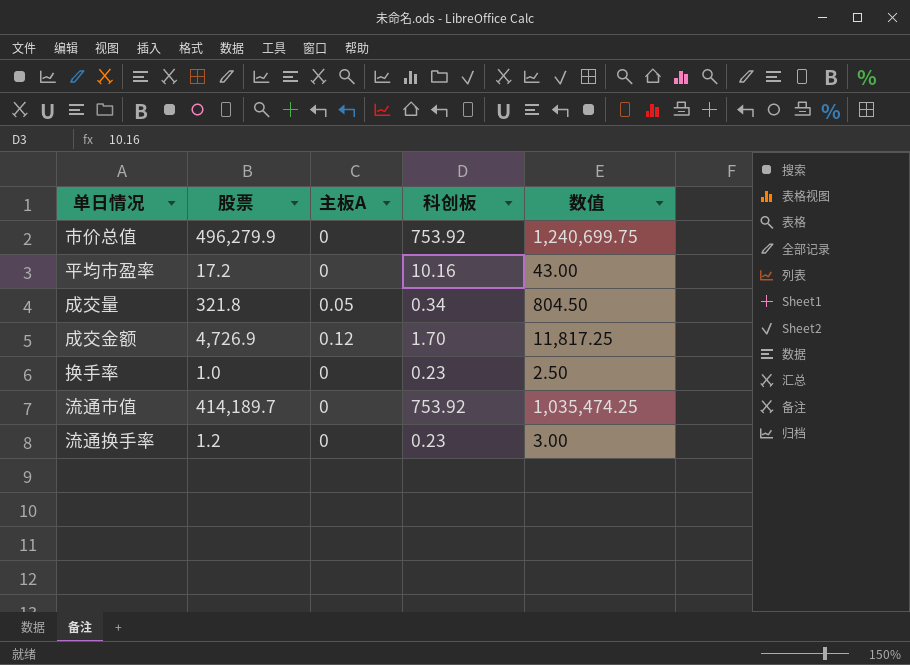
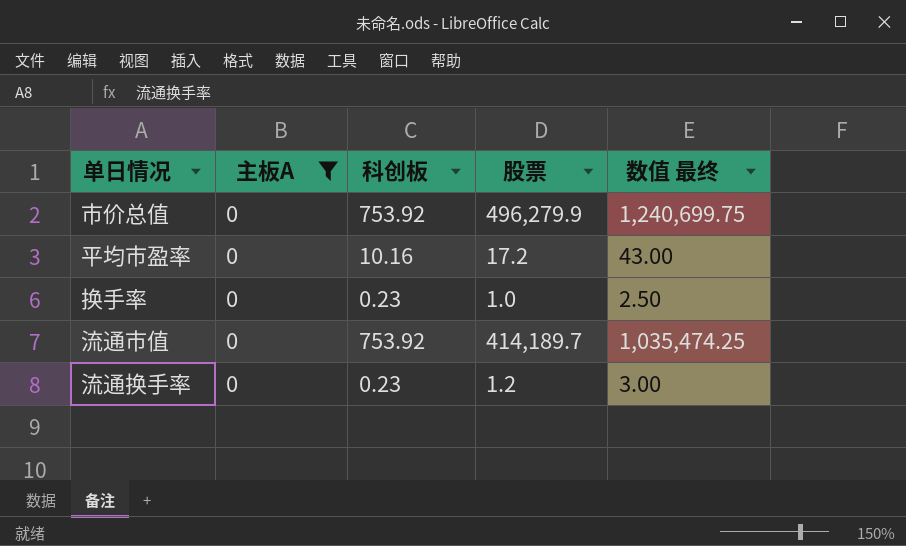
filter: none -> 主板A = 0
column 股票 | position: 2 -> 4
column name: 数值 -> 数值 最终

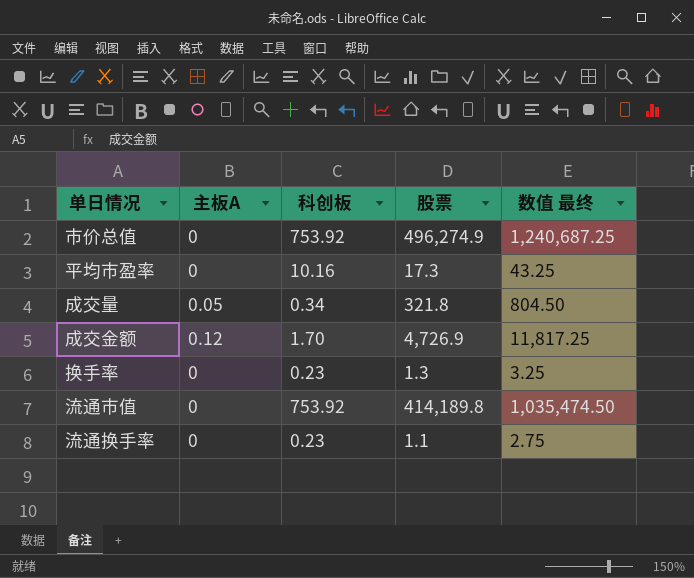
filter: 主板A = 0 -> none
市价总值 | 股票: 496,279.9 -> 496,274.9
市价总值 | 数值 最终: 1,240,699.75 -> 1,240,687.25
平均市盈率 | 股票: 17.2 -> 17.3
平均市盈率 | 数值 最终: 43.00 -> 43.25
换手率 | 股票: 1.0 -> 1.3
换手率 | 数值 最终: 2.50 -> 3.25
流通市值 | 股票: 414,189.7 -> 414,189.8
流通市值 | 数值 最终: 1,035,474.25 -> 1,035,474.50
流通换手率 | 股票: 1.2 -> 1.1
流通换手率 | 数值 最终: 3.00 -> 2.75

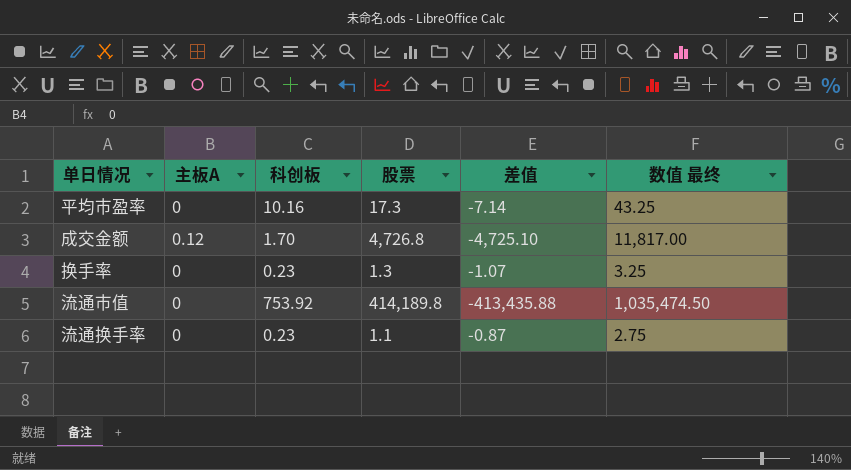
column 差值 | formula: none -> [科创板] - [股票]
row 市价总值: 0 | 753.92 | 496,274.9 | 1,240,687.25 -> none
row 成交量: 0.05 | 0.34 | 321.8 | 804.50 -> none
成交金额 | 股票: 4,726.9 -> 4,726.8
成交金额 | 数值 最终: 11,817.25 -> 11,817.00

